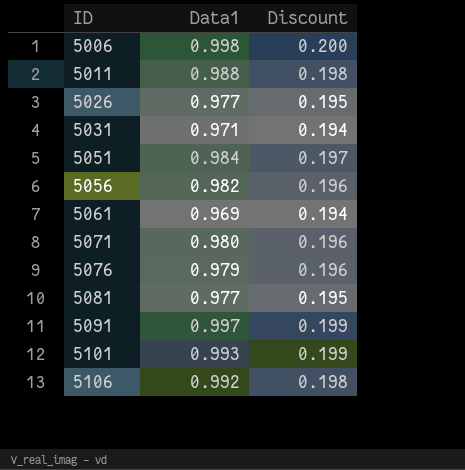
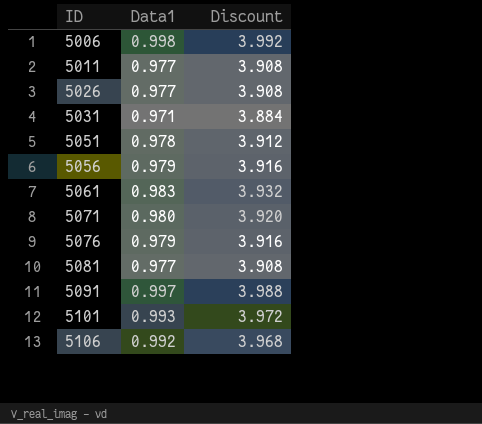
column Discount | formula: [Data1] * 0.2 -> [Data1] * 4
5011 | Data1: 0.988 -> 0.977
5051 | Data1: 0.984 -> 0.978
5056 | Data1: 0.982 -> 0.979
5061 | Data1: 0.969 -> 0.983

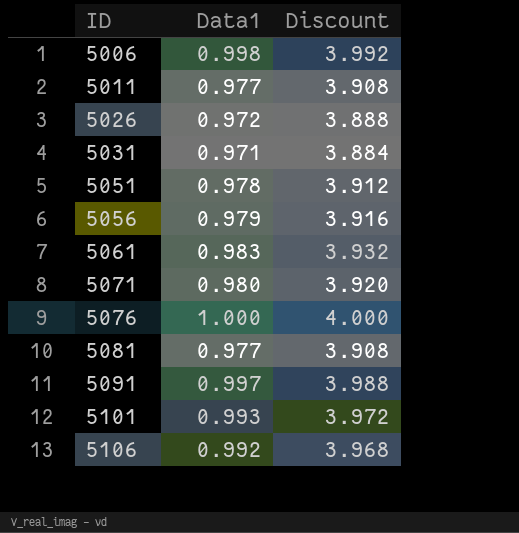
5026 | Data1: 0.977 -> 0.972
5026 | Discount: 3.908 -> 3.888
5076 | Data1: 0.979 -> 1.000
5076 | Discount: 3.916 -> 4.000

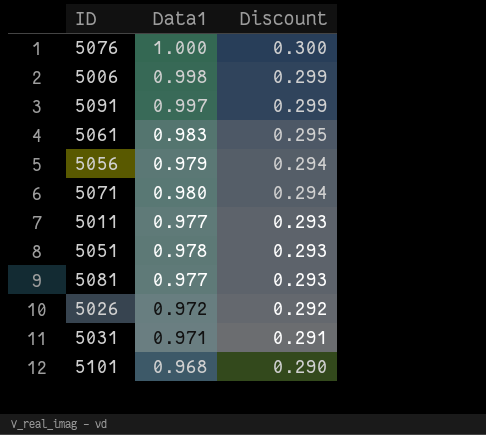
row order: ID ascending -> Discount descending
column Discount | formula: [Data1] * 4 -> [Data1] * 0.3
row 5106: 0.992 | 3.968 -> none
5101 | Data1: 0.993 -> 0.968

